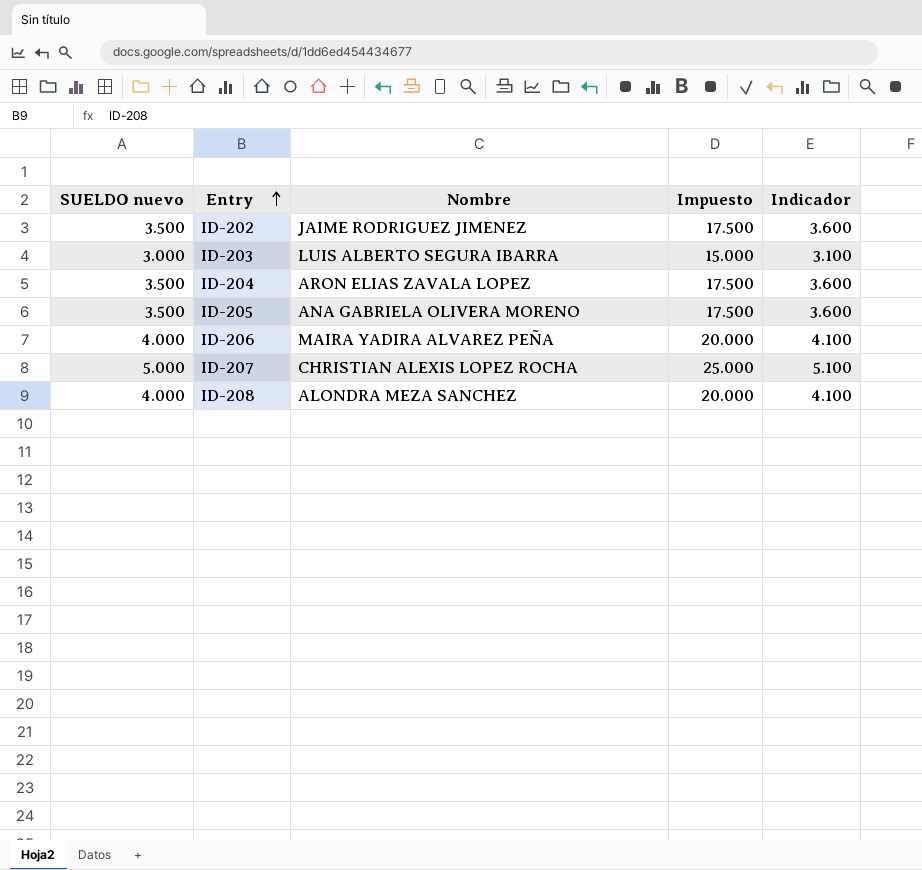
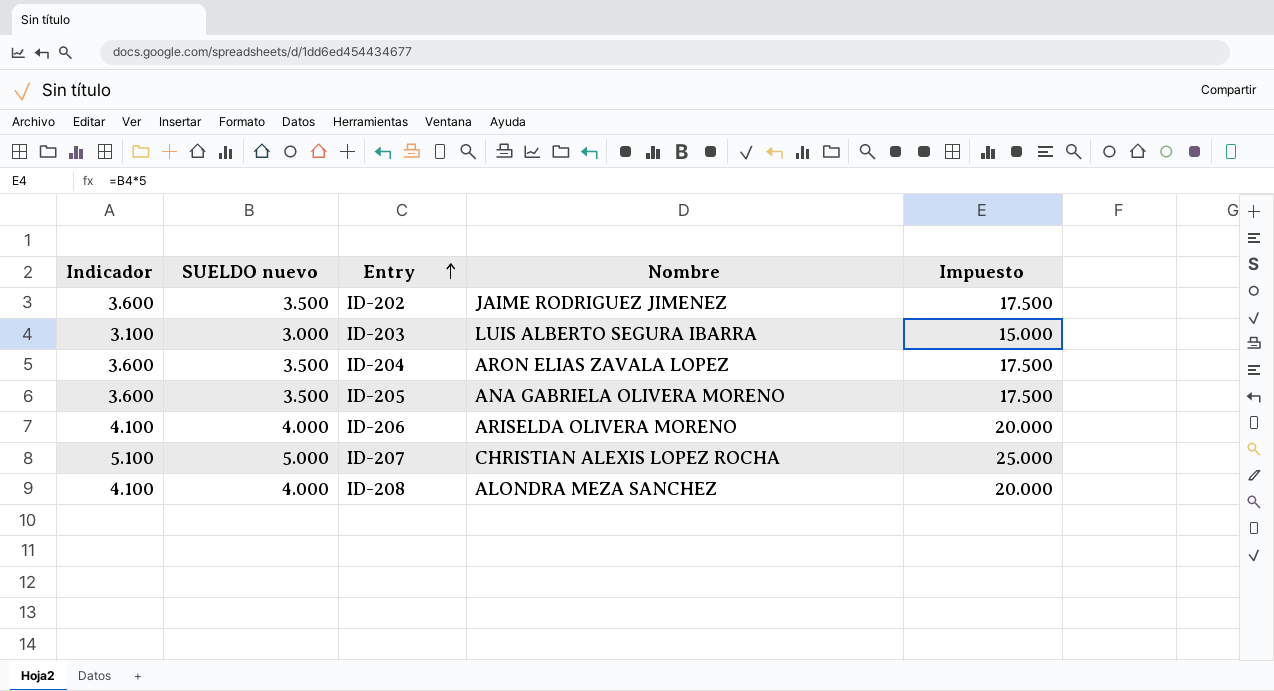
column Indicador | position: 5 -> 1
ID-206 | Nombre: MAIRA YADIRA ALVAREZ PEÑA -> ARISELDA OLIVERA MORENO

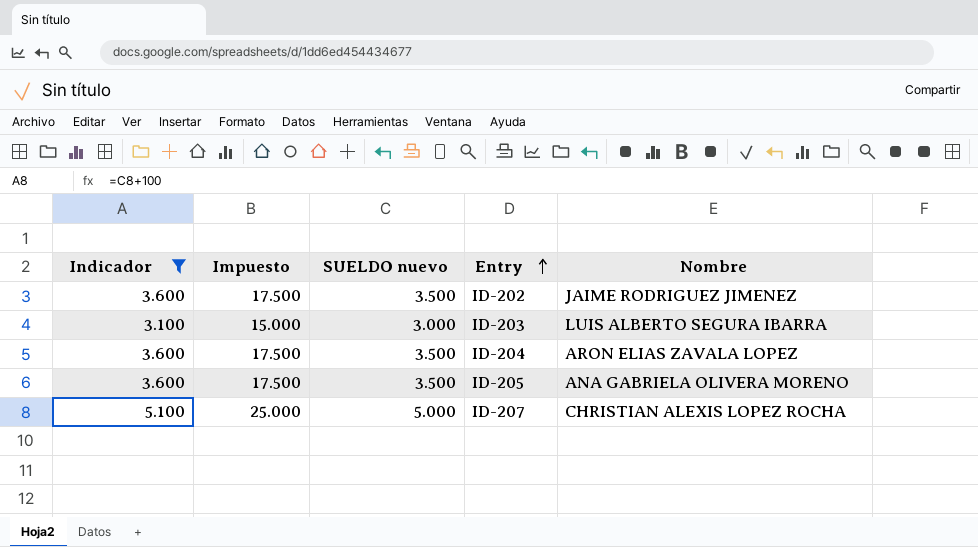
filter: none -> Indicador != 4.100
column Impuesto | position: 5 -> 2

